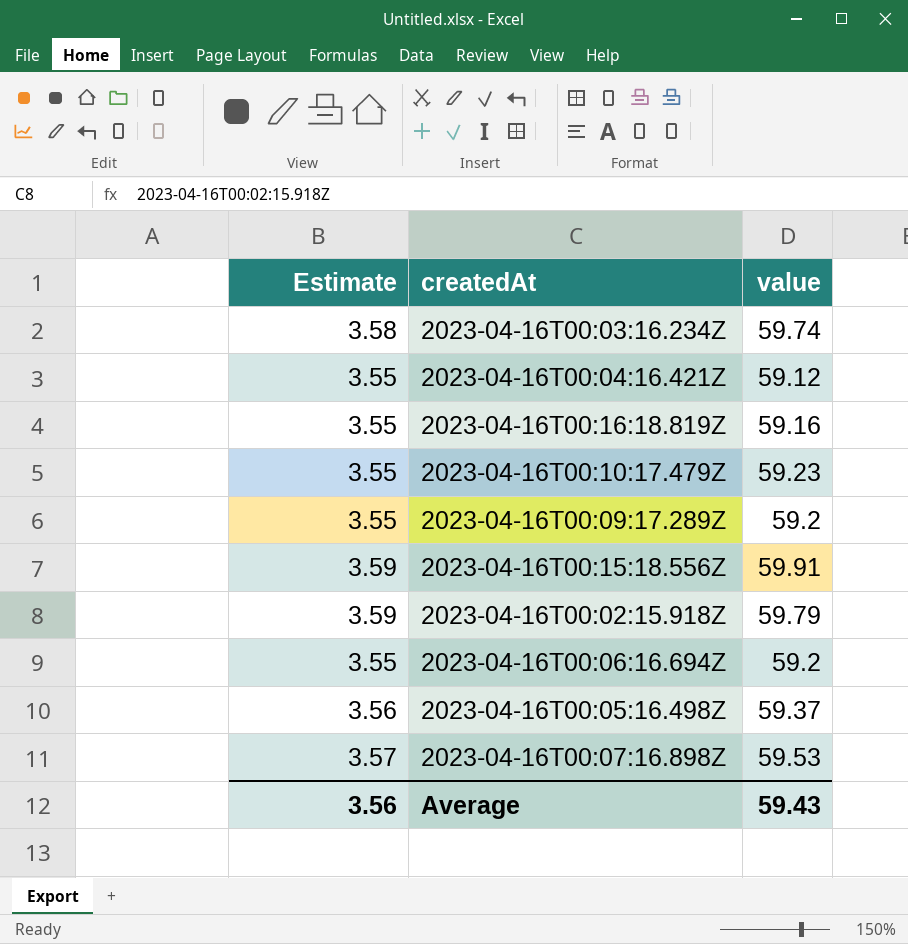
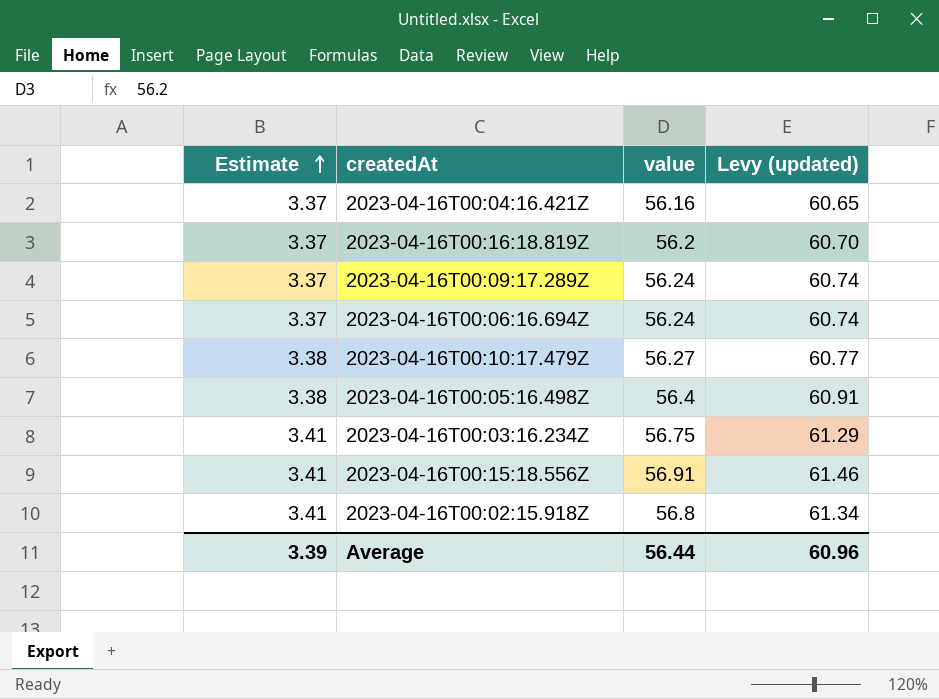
row order: none -> Estimate ascending
column Levy (updated) | formula: none -> [value] * 1.08
row 2023-04-16T00:07:16.898Z: 3.57 | 59.53 -> none
2023-04-16T00:04:16.421Z | Estimate: 3.55 -> 3.37
2023-04-16T00:04:16.421Z | value: 59.12 -> 56.16
2023-04-16T00:16:18.819Z | Estimate: 3.55 -> 3.37
2023-04-16T00:16:18.819Z | value: 59.16 -> 56.2
2023-04-16T00:09:17.289Z | Estimate: 3.55 -> 3.37
2023-04-16T00:09:17.289Z | value: 59.2 -> 56.24
2023-04-16T00:06:16.694Z | Estimate: 3.55 -> 3.37
2023-04-16T00:06:16.694Z | value: 59.2 -> 56.24
2023-04-16T00:10:17.479Z | Estimate: 3.55 -> 3.38
2023-04-16T00:10:17.479Z | value: 59.23 -> 56.27
2023-04-16T00:05:16.498Z | Estimate: 3.56 -> 3.38
2023-04-16T00:05:16.498Z | value: 59.37 -> 56.4
2023-04-16T00:03:16.234Z | Estimate: 3.58 -> 3.41
2023-04-16T00:03:16.234Z | value: 59.74 -> 56.75
2023-04-16T00:15:18.556Z | Estimate: 3.59 -> 3.41
2023-04-16T00:15:18.556Z | value: 59.91 -> 56.91
2023-04-16T00:02:15.918Z | Estimate: 3.59 -> 3.41
2023-04-16T00:02:15.918Z | value: 59.79 -> 56.8
Average | Estimate: 3.56 -> 3.39
Average | value: 59.43 -> 56.44

